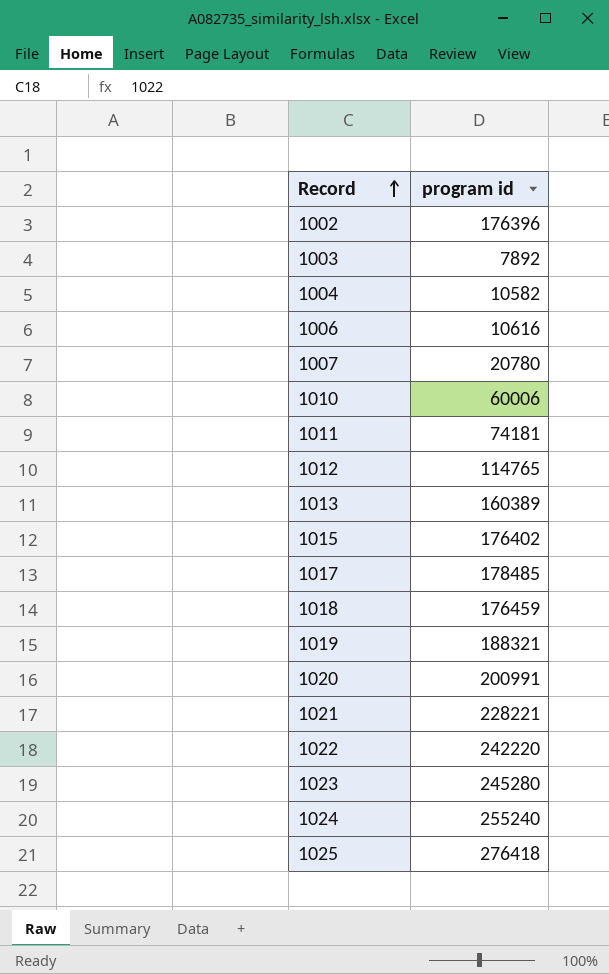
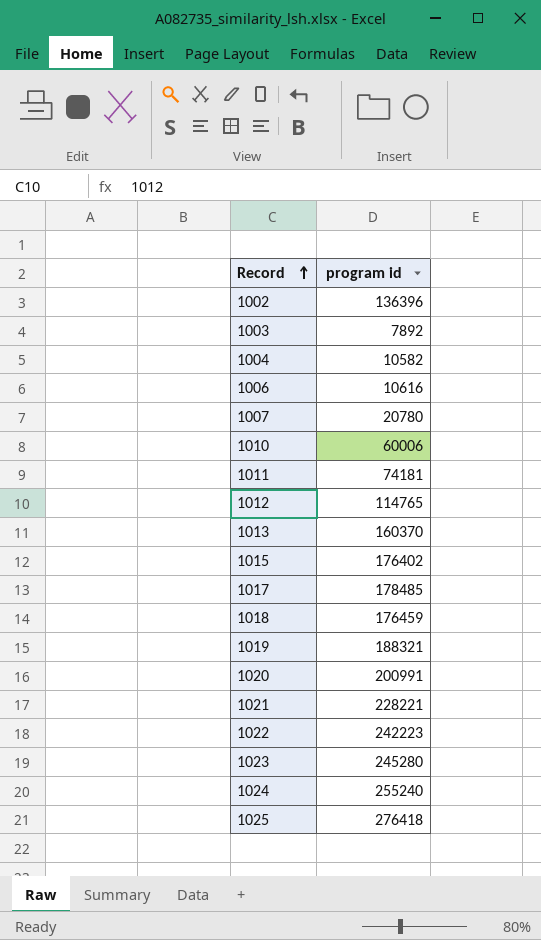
1002 | program id: 176396 -> 136396
1013 | program id: 160389 -> 160370
1022 | program id: 242220 -> 242223

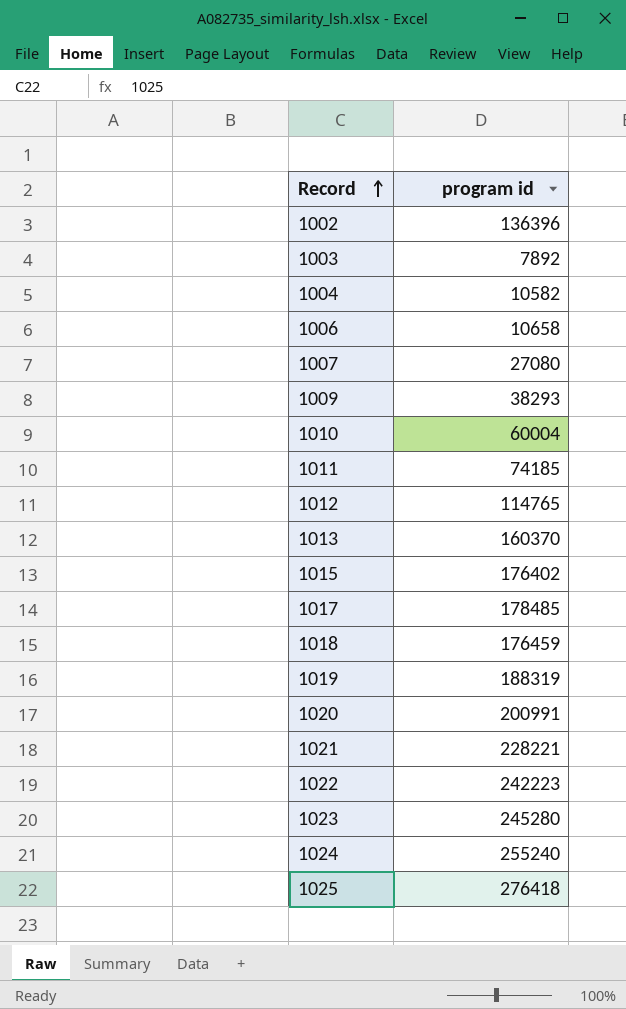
1006 | program id: 10616 -> 10658
1007 | program id: 20780 -> 27080
row 1009: none -> 38293
1010 | program id: 60006 -> 60004
1011 | program id: 74181 -> 74185
1019 | program id: 188321 -> 188319

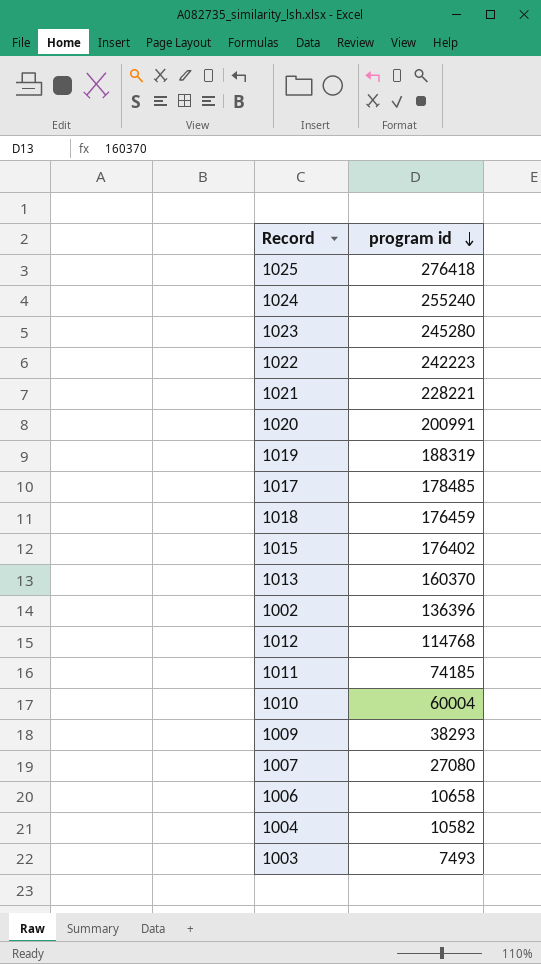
row order: Record ascending -> program id descending
1012 | program id: 114765 -> 114768
1003 | program id: 7892 -> 7493

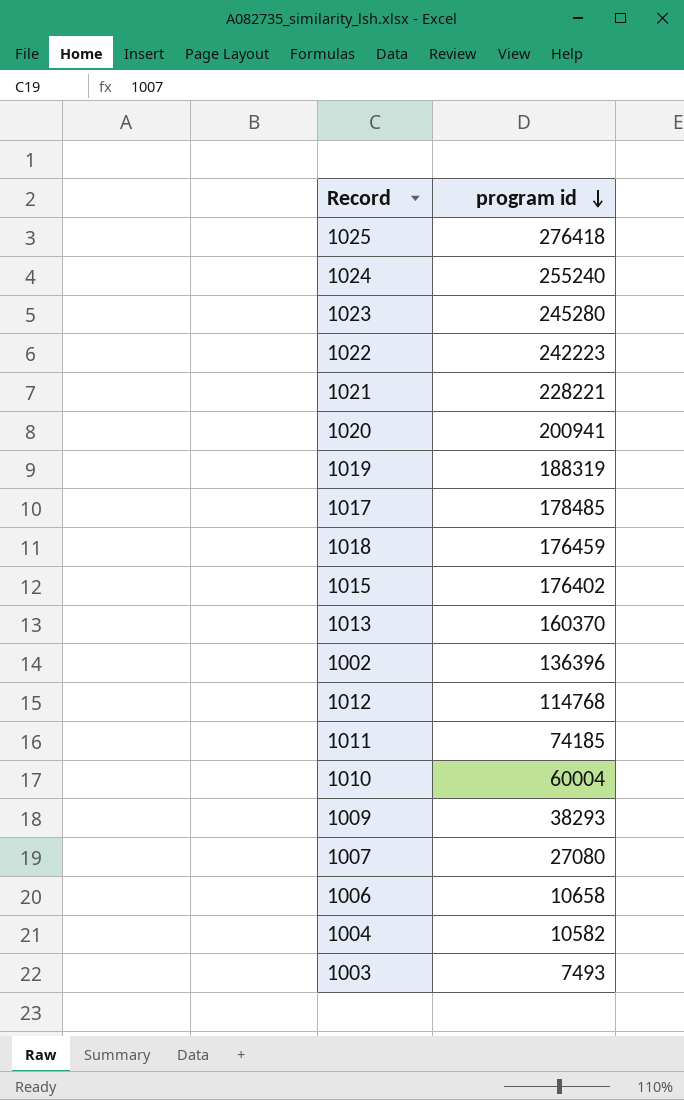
1020 | program id: 200991 -> 200941

